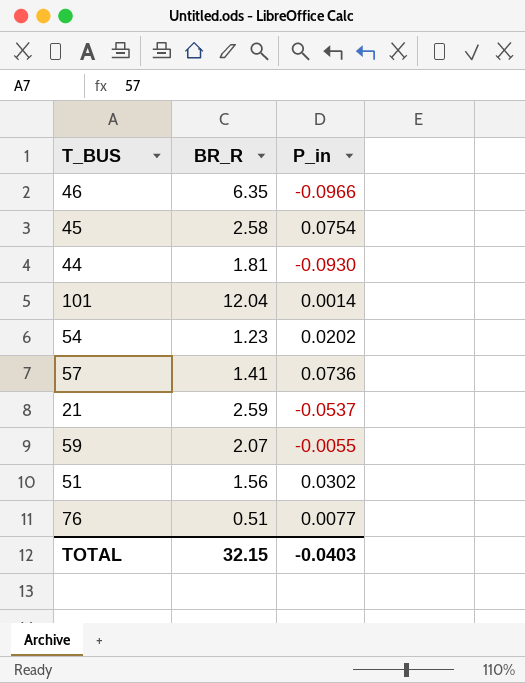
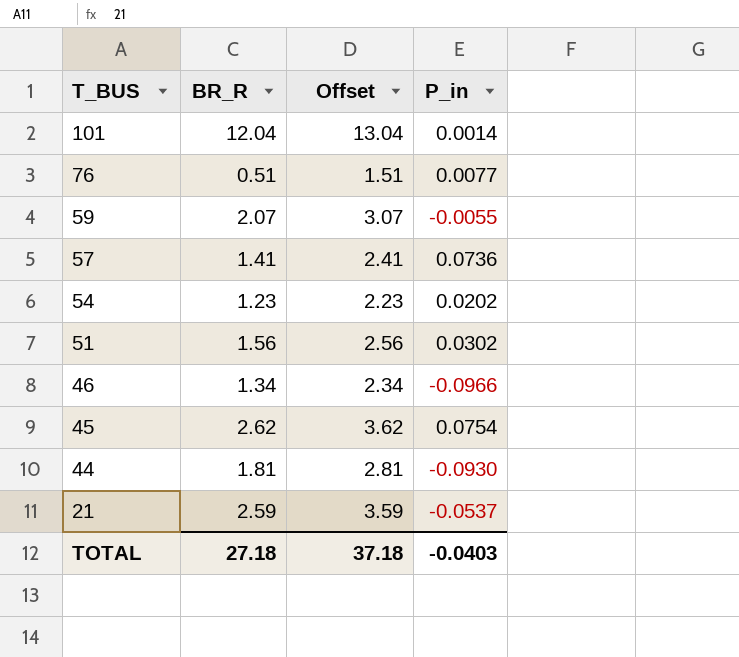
row order: none -> T_BUS descending
column Offset | formula: none -> [BR_R] + 1
46 | BR_R: 6.35 -> 1.34
45 | BR_R: 2.58 -> 2.62
TOTAL | BR_R: 32.15 -> 27.18

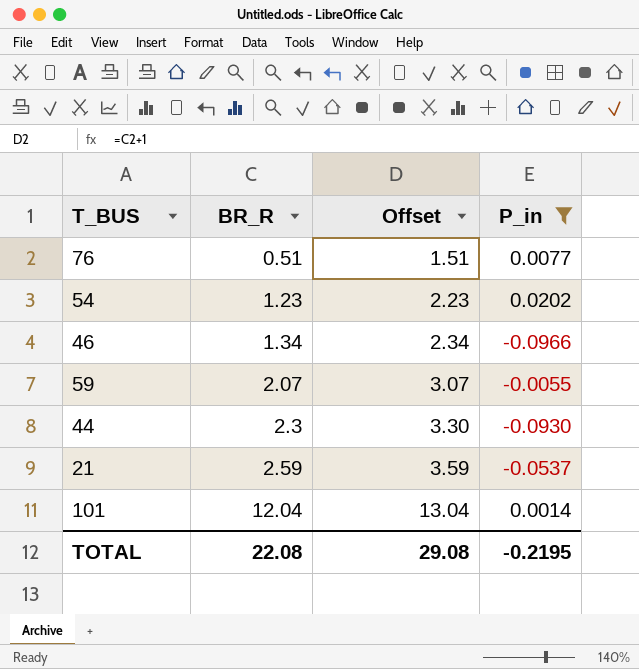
filter: none -> P_in <= 0.0202
row order: T_BUS descending -> BR_R ascending
44 | BR_R: 1.81 -> 2.3
44 | Offset: 2.81 -> 3.30
TOTAL | BR_R: 27.18 -> 22.08
TOTAL | Offset: 37.18 -> 29.08
TOTAL | P_in: -0.0403 -> -0.2195

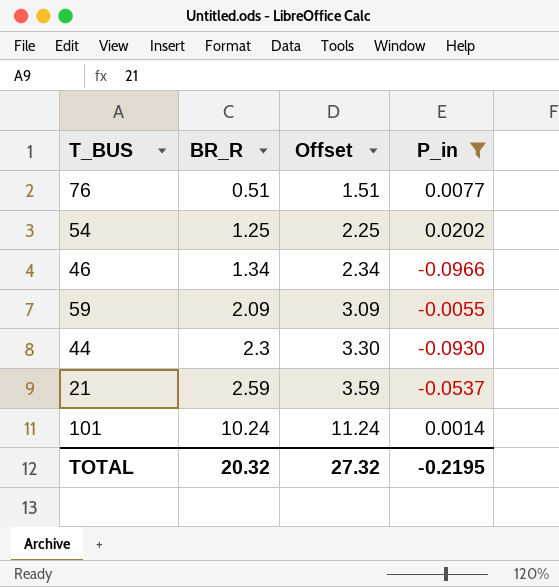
54 | BR_R: 1.23 -> 1.25
54 | Offset: 2.23 -> 2.25
59 | BR_R: 2.07 -> 2.09
59 | Offset: 3.07 -> 3.09
101 | BR_R: 12.04 -> 10.24
101 | Offset: 13.04 -> 11.24
TOTAL | BR_R: 22.08 -> 20.32
TOTAL | Offset: 29.08 -> 27.32

